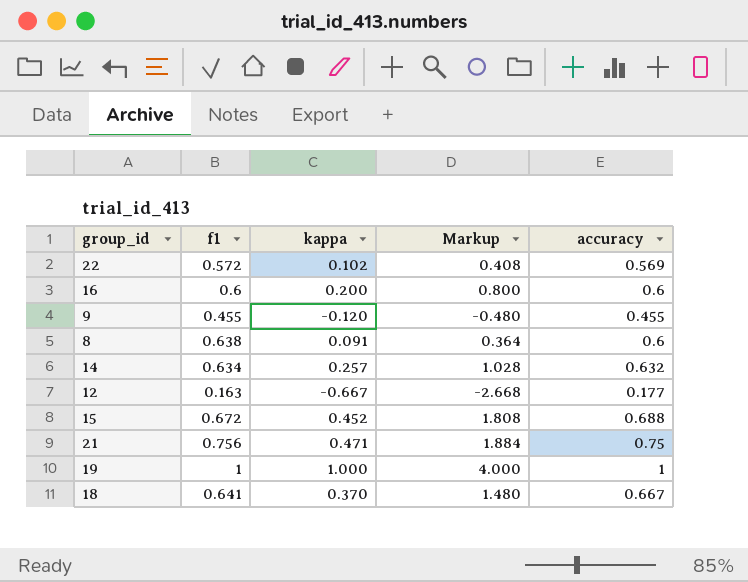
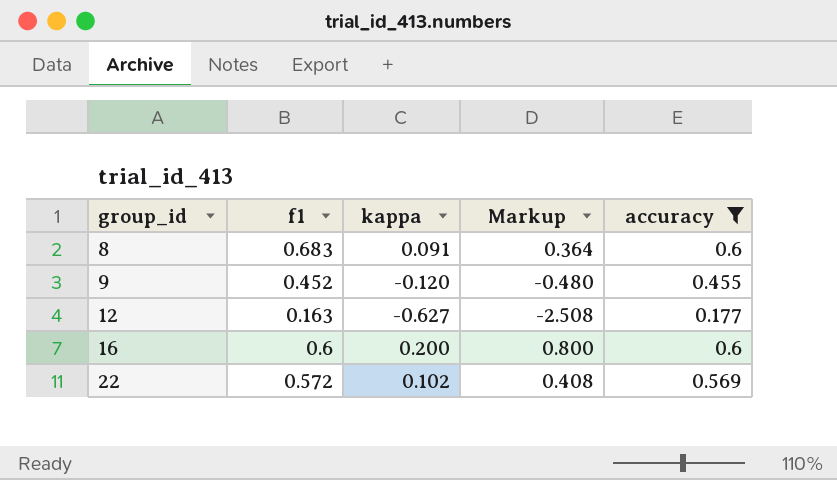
filter: none -> accuracy <= 0.6
row order: none -> group_id ascending
8 | f1: 0.638 -> 0.683
9 | f1: 0.455 -> 0.452
12 | kappa: -0.667 -> -0.627
12 | Markup: -2.668 -> -2.508

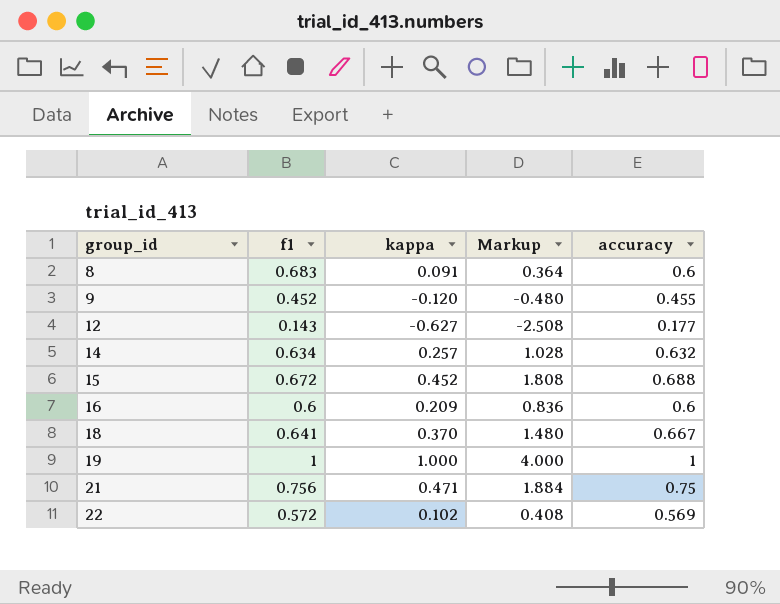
filter: accuracy <= 0.6 -> none
12 | f1: 0.163 -> 0.143
16 | kappa: 0.200 -> 0.209
16 | Markup: 0.800 -> 0.836

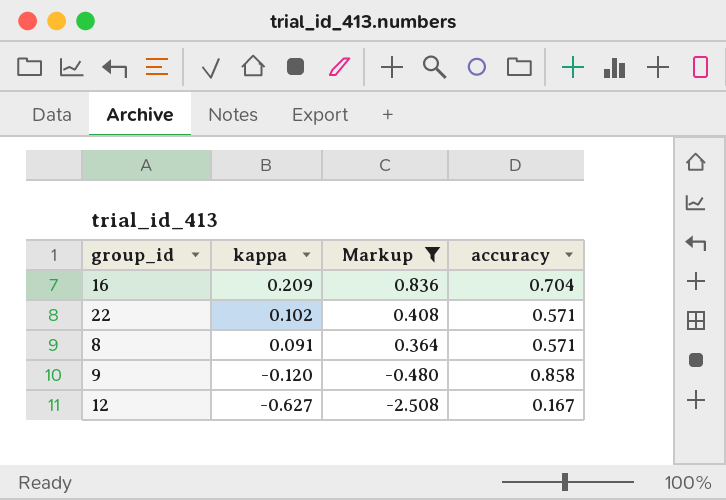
filter: none -> Markup <= 0.836
row order: group_id ascending -> kappa descending
column f1 | position: 2 -> none
16 | accuracy: 0.6 -> 0.704
22 | accuracy: 0.569 -> 0.571
8 | accuracy: 0.6 -> 0.571
9 | accuracy: 0.455 -> 0.858
12 | accuracy: 0.177 -> 0.167

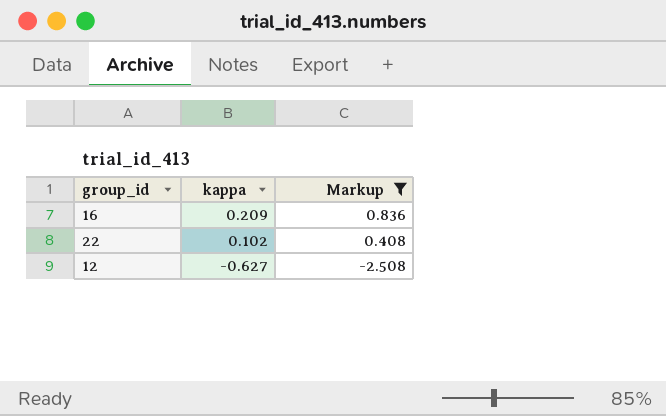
column accuracy | position: 4 -> none
row 8: 0.091 | 0.364 | 0.571 -> none
row 9: -0.120 | -0.480 | 0.858 -> none

